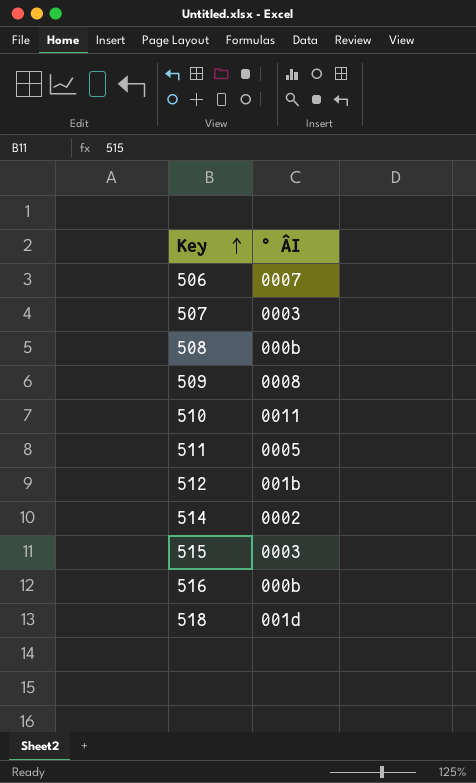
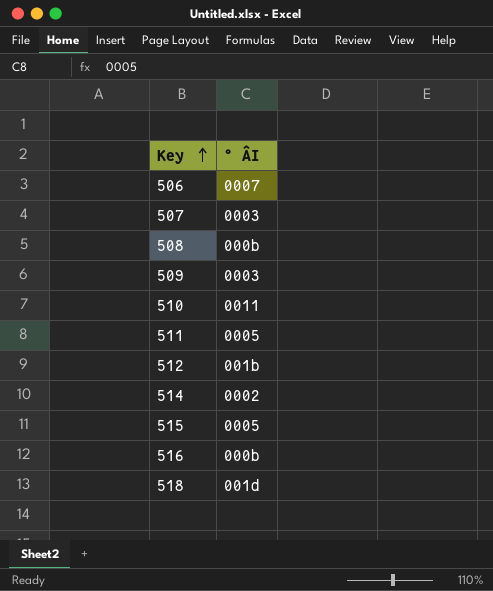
509 | ° ÂI: 0008 -> 0003
515 | ° ÂI: 0003 -> 0005

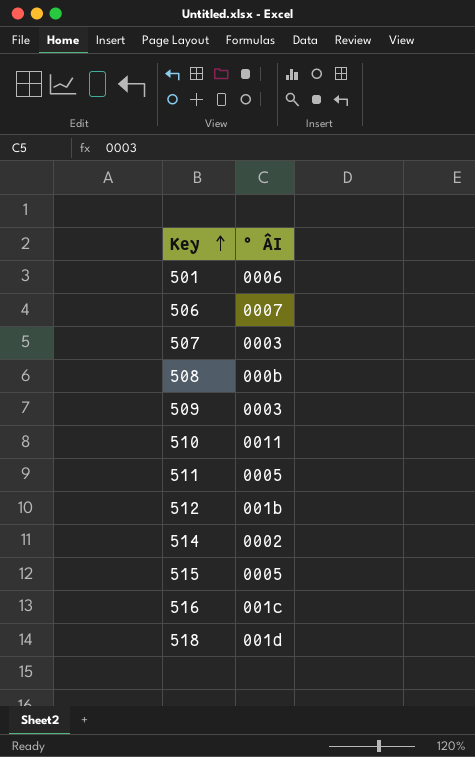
row 501: none -> 0006
516 | ° ÂI: 000b -> 001c

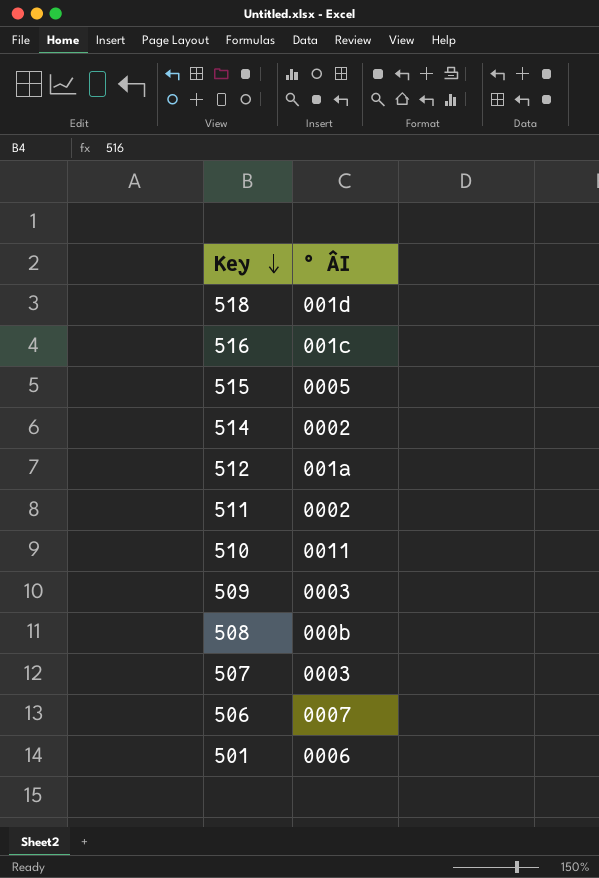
row order: Key ascending -> Key descending
512 | ° ÂI: 001b -> 001a
511 | ° ÂI: 0005 -> 0002

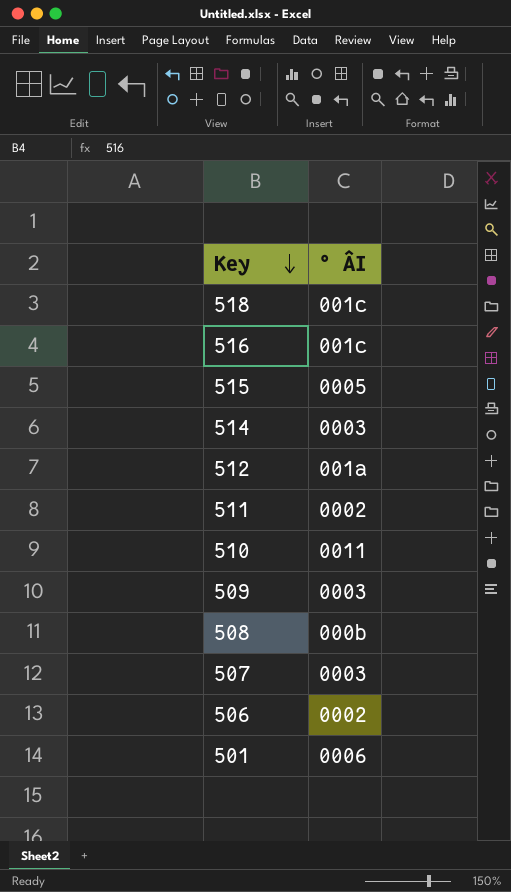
518 | ° ÂI: 001d -> 001c
514 | ° ÂI: 0002 -> 0003
506 | ° ÂI: 0007 -> 0002

